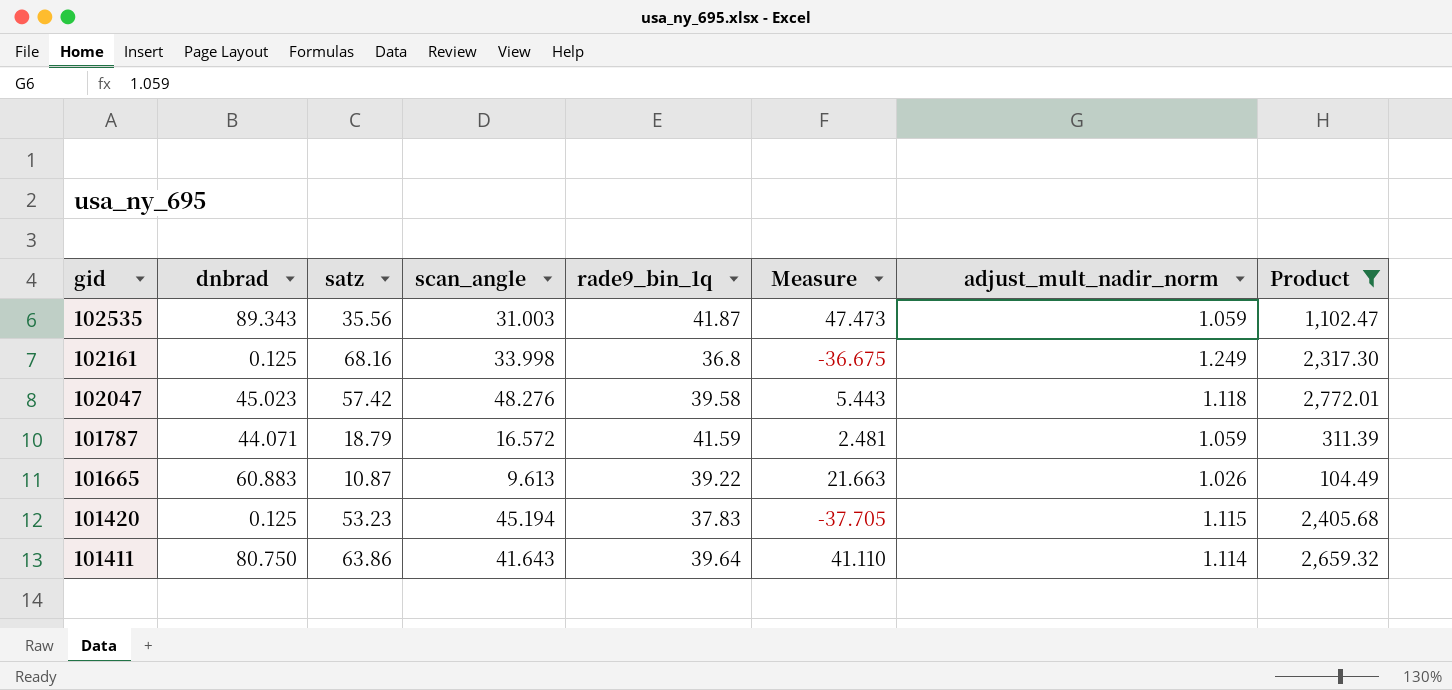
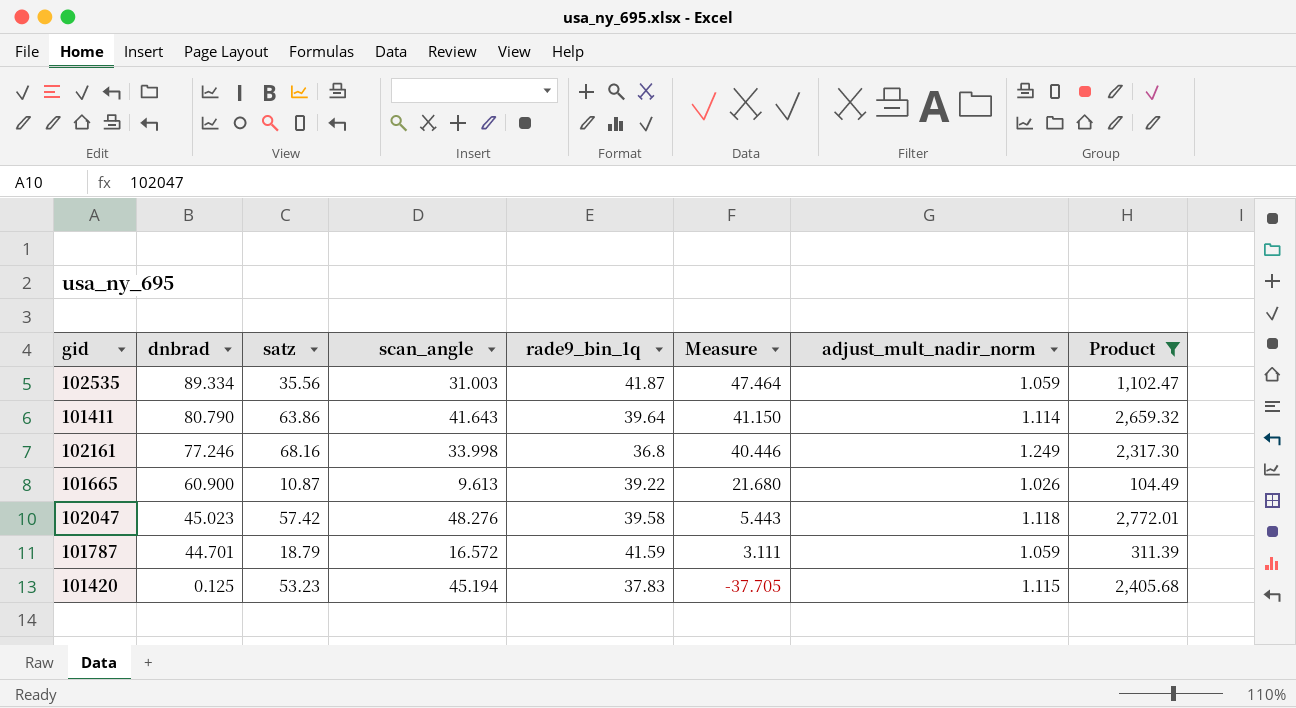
row order: gid descending -> dnbrad descending
102535 | dnbrad: 89.343 -> 89.334
102535 | Measure: 47.473 -> 47.464
101411 | dnbrad: 80.750 -> 80.790
101411 | Measure: 41.110 -> 41.150
102161 | dnbrad: 0.125 -> 77.246
102161 | Measure: -36.675 -> 40.446
101665 | dnbrad: 60.883 -> 60.900
101665 | Measure: 21.663 -> 21.680
101787 | dnbrad: 44.071 -> 44.701
101787 | Measure: 2.481 -> 3.111

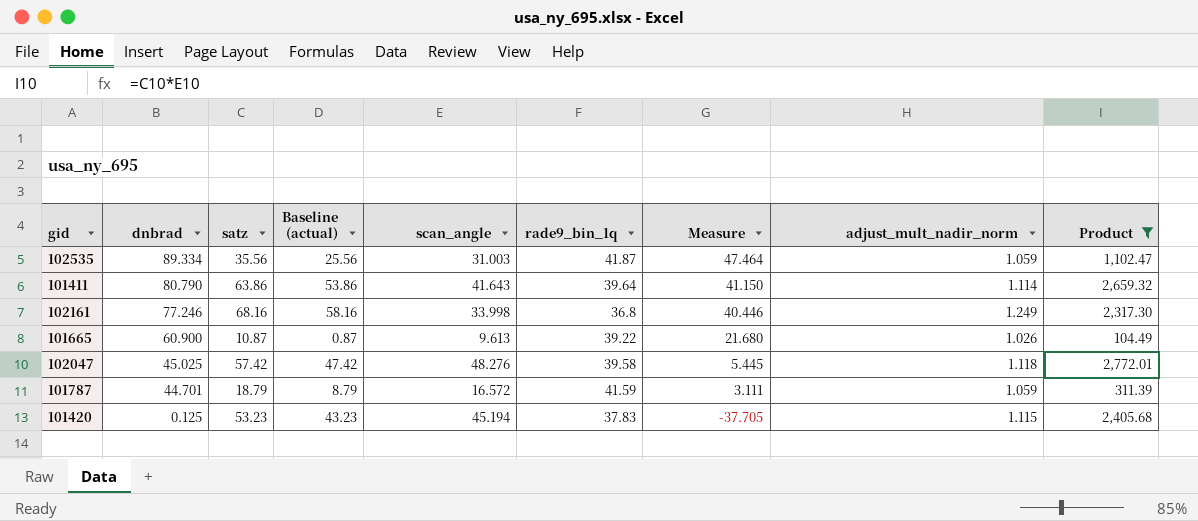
column Baseline (actual) | formula: none -> [satz] - 10
102047 | dnbrad: 45.023 -> 45.025
102047 | Measure: 5.443 -> 5.445

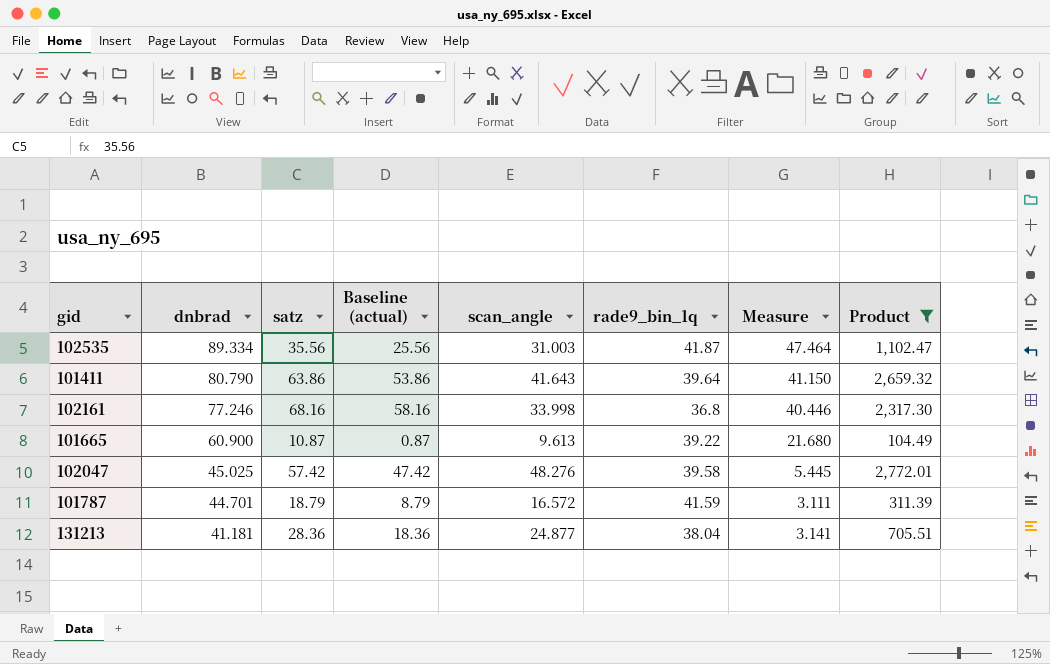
column adjust_mult_nadir_norm | position: 8 -> none
row 101420: 0.125 | 53.23 | 43.23 | 45.194 | 37.83 | -37.705 | 1.115 | 2,405.68 -> none
row 131213: none -> 41.181 | 28.36 | 18.36 | 24.877 | 38.04 | 3.141 | 705.51

